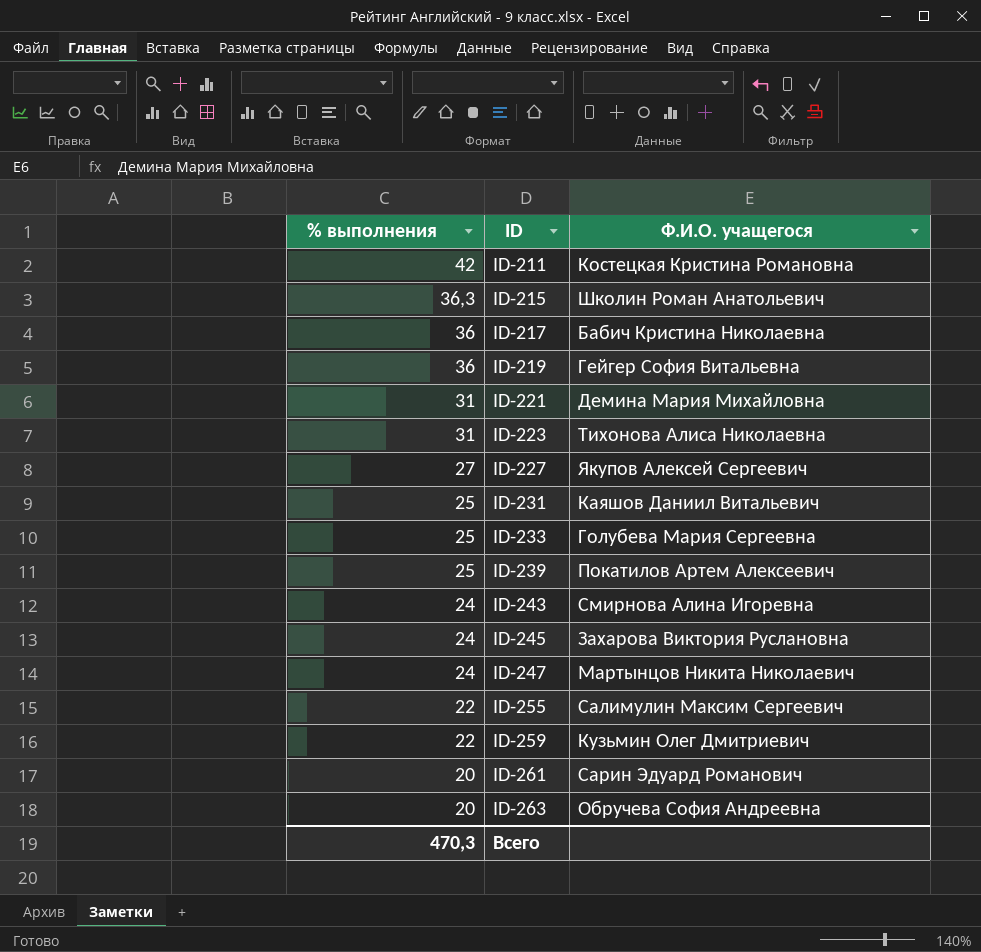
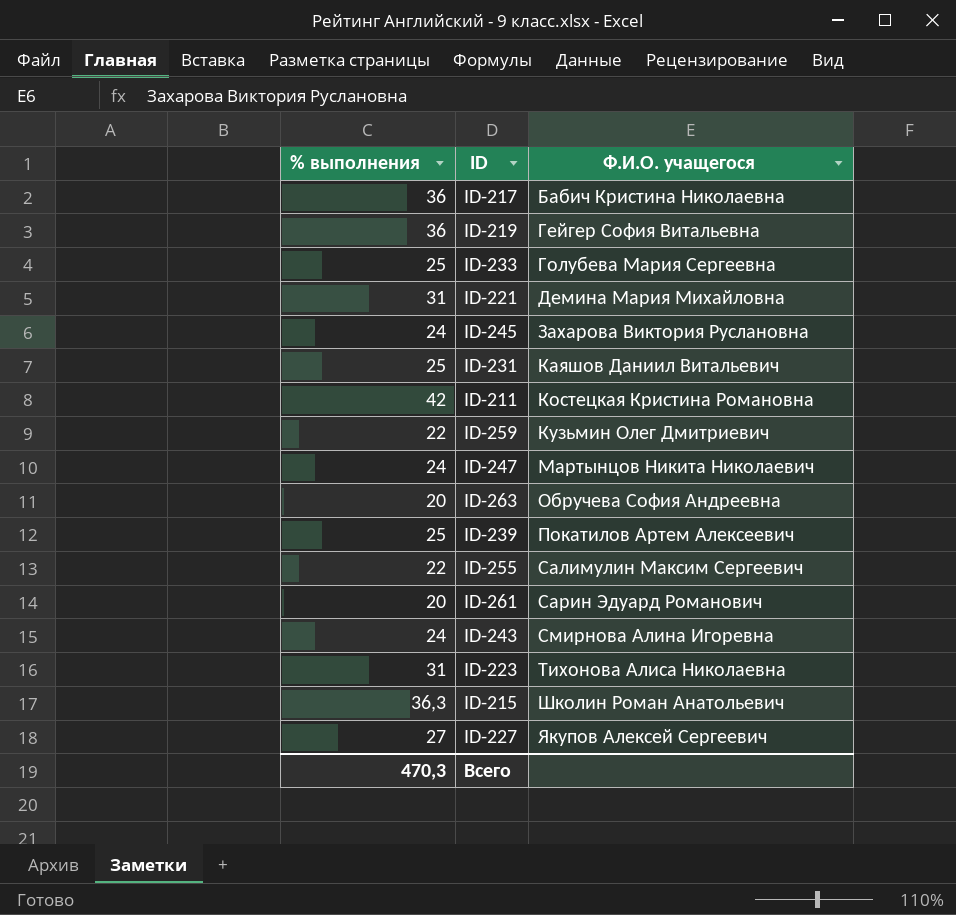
row order: % выполнения descending -> Ф.И.О. учащегося ascending

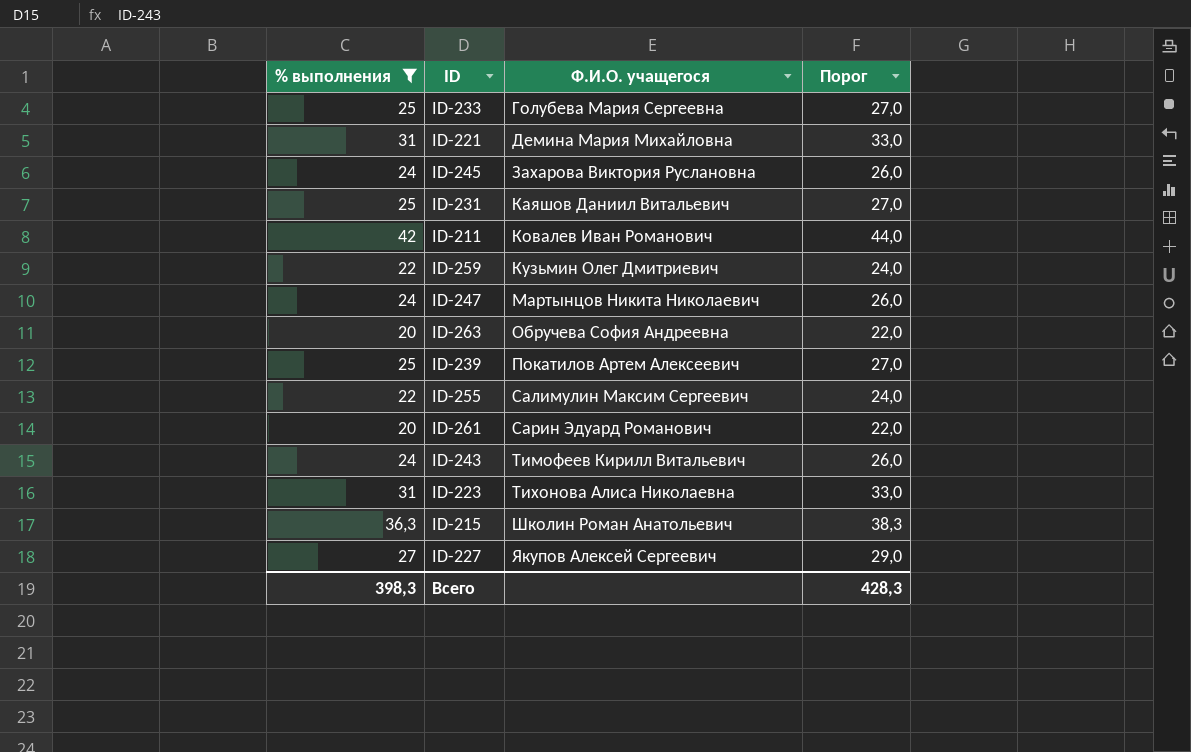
filter: none -> % выполнения != 36
column Порог | formula: none -> [% выполнения] + 2
ID-211 | Ф.И.О. учащегося: Костецкая Кристина Романовна -> Ковалев Иван Романович
ID-243 | Ф.И.О. учащегося: Смирнова Алина Игоревна -> Тимофеев Кирилл Витальевич
Всего | % выполнения: 470,3 -> 398,3

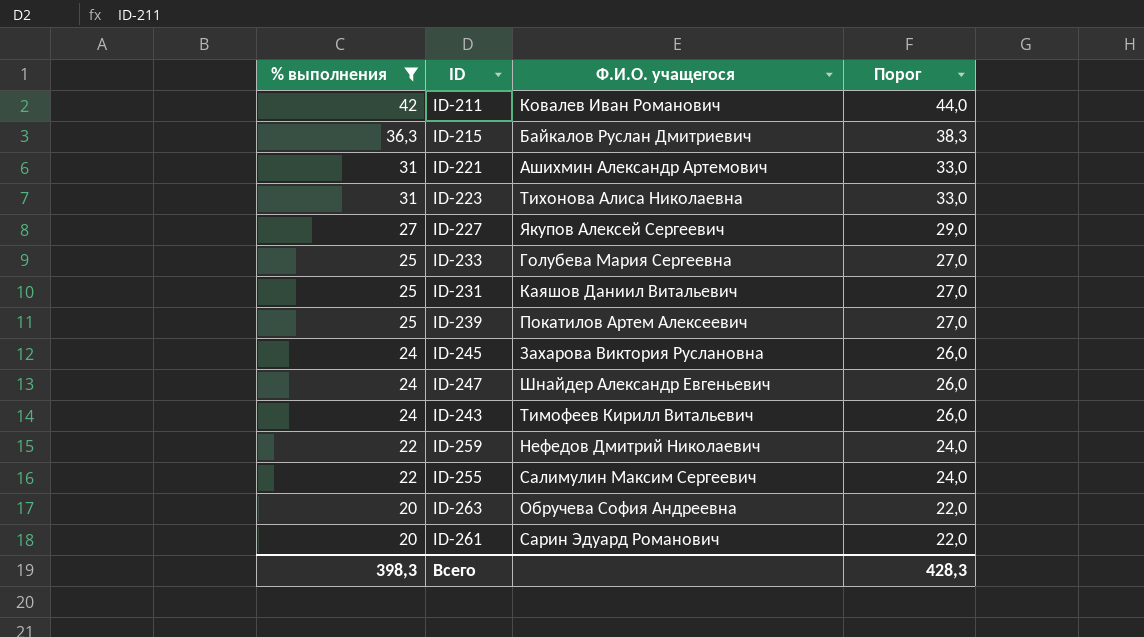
row order: Ф.И.О. учащегося ascending -> % выполнения descending
ID-215 | Ф.И.О. учащегося: Школин Роман Анатольевич -> Байкалов Руслан Дмитриевич
ID-221 | Ф.И.О. учащегося: Демина Мария Михайловна -> Ашихмин Александр Артемович
ID-247 | Ф.И.О. учащегося: Мартынцов Никита Николаевич -> Шнайдер Александр Евгеньевич
ID-259 | Ф.И.О. учащегося: Кузьмин Олег Дмитриевич -> Нефедов Дмитрий Николаевич

